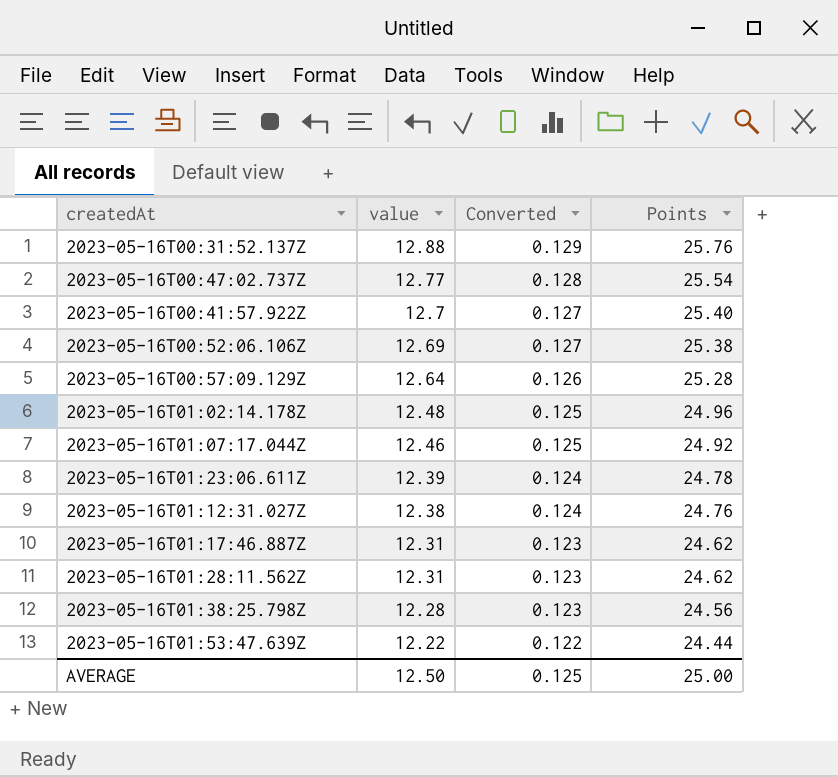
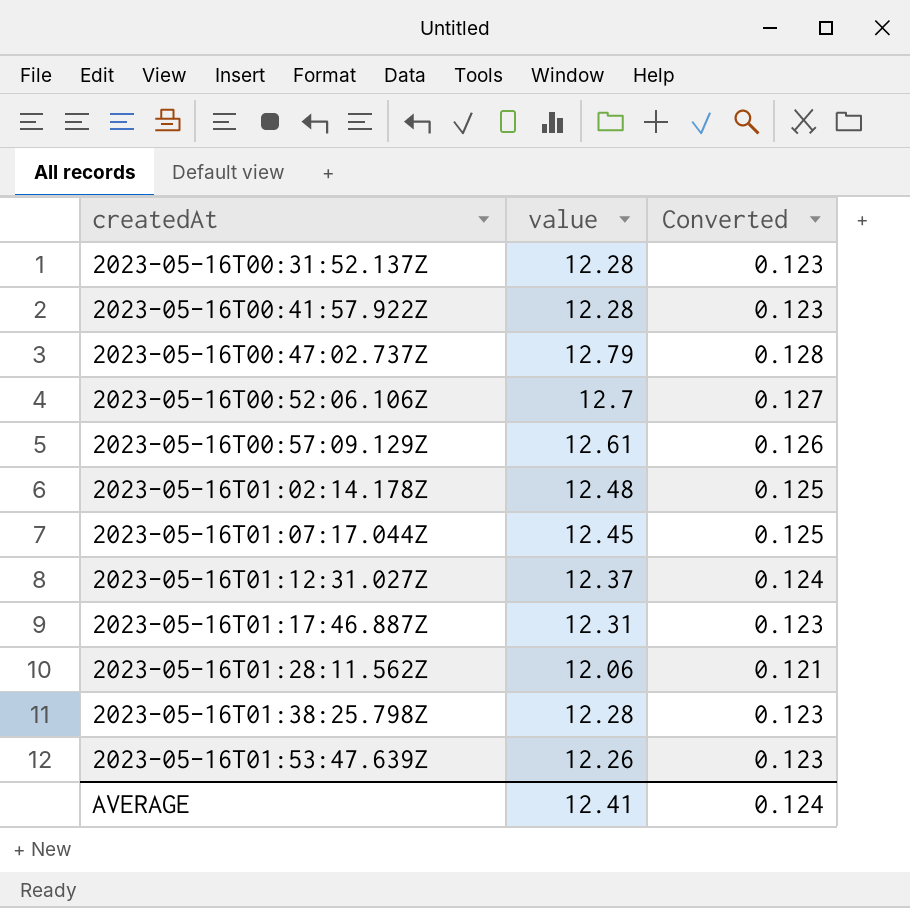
row order: value descending -> createdAt ascending
column Points | formula: [value] * 2 -> none
row 2023-05-16T01:23:06.611Z: 12.39 | 0.124 | 24.78 -> none
2023-05-16T00:31:52.137Z | value: 12.88 -> 12.28
2023-05-16T00:31:52.137Z | Converted: 0.129 -> 0.123
2023-05-16T00:41:57.922Z | value: 12.7 -> 12.28
2023-05-16T00:41:57.922Z | Converted: 0.127 -> 0.123
2023-05-16T00:47:02.737Z | value: 12.77 -> 12.79
2023-05-16T00:52:06.106Z | value: 12.69 -> 12.7
2023-05-16T00:57:09.129Z | value: 12.64 -> 12.61
2023-05-16T01:07:17.044Z | value: 12.46 -> 12.45
2023-05-16T01:12:31.027Z | value: 12.38 -> 12.37
2023-05-16T01:28:11.562Z | value: 12.31 -> 12.06
2023-05-16T01:28:11.562Z | Converted: 0.123 -> 0.121
2023-05-16T01:53:47.639Z | value: 12.22 -> 12.26
2023-05-16T01:53:47.639Z | Converted: 0.122 -> 0.123
AVERAGE | value: 12.50 -> 12.41
AVERAGE | Converted: 0.125 -> 0.124

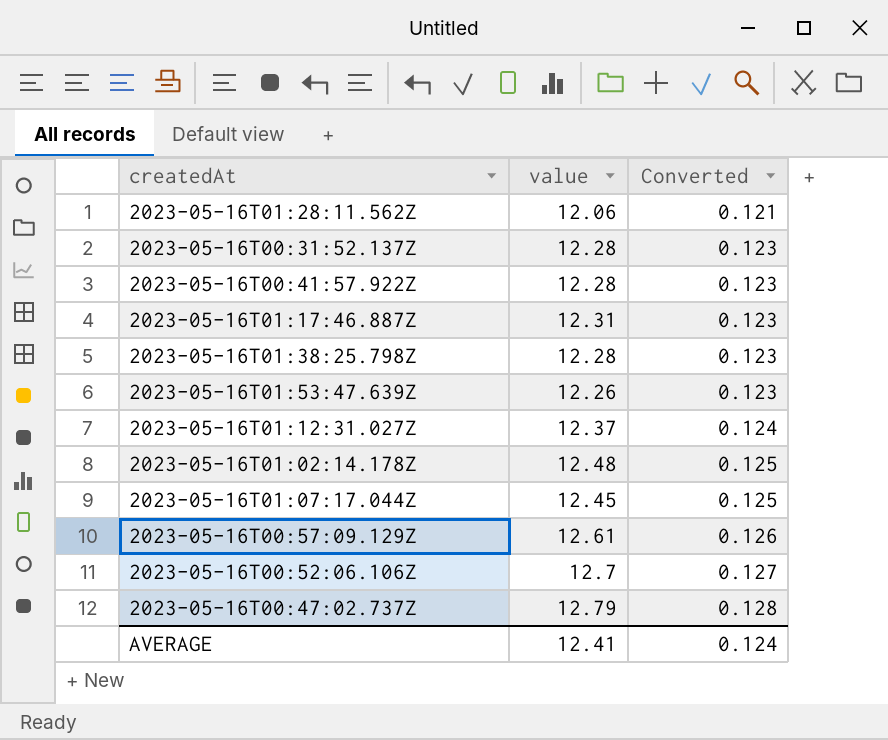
row order: createdAt ascending -> Converted ascending

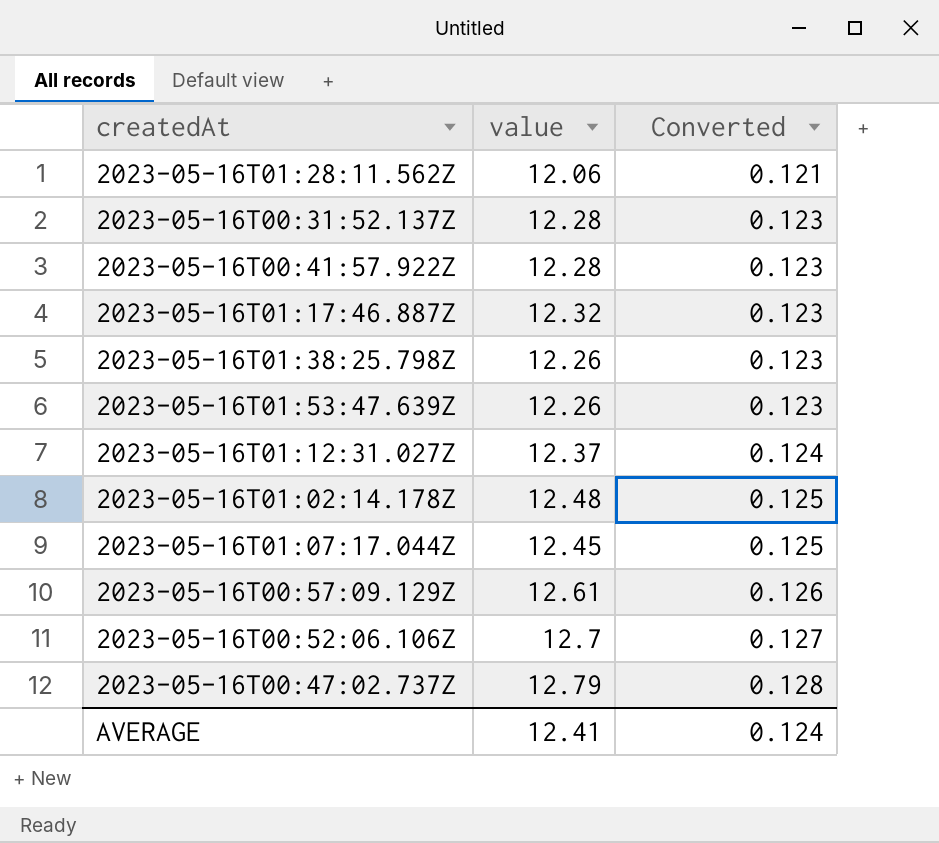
2023-05-16T01:17:46.887Z | value: 12.31 -> 12.32
2023-05-16T01:38:25.798Z | value: 12.28 -> 12.26

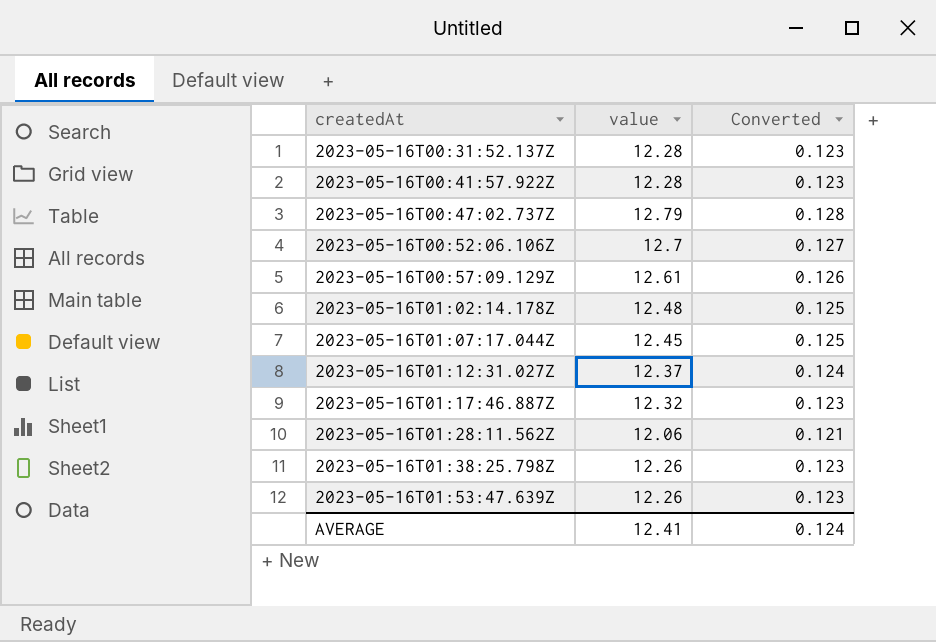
row order: Converted ascending -> createdAt ascending

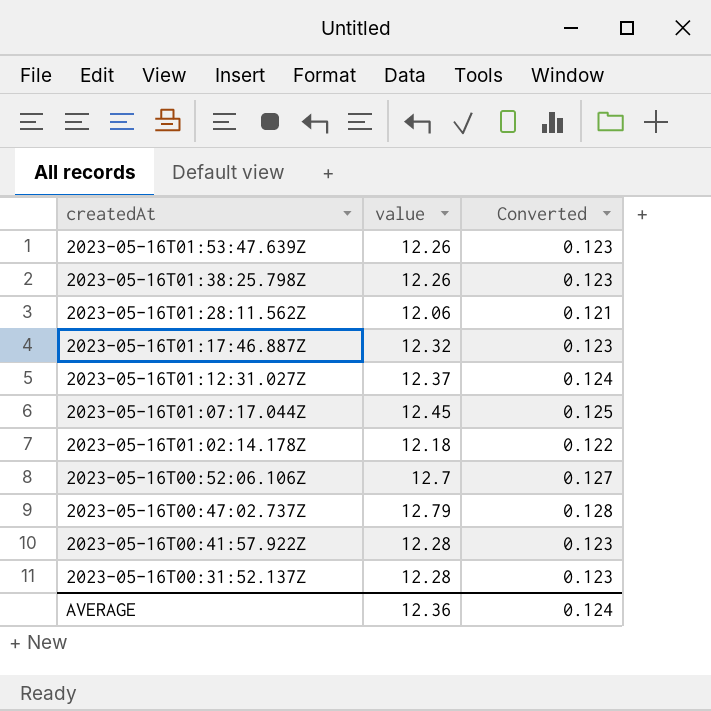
row order: createdAt ascending -> createdAt descending
row 2023-05-16T00:57:09.129Z: 12.61 | 0.126 -> none
2023-05-16T01:02:14.178Z | value: 12.48 -> 12.18
2023-05-16T01:02:14.178Z | Converted: 0.125 -> 0.122
AVERAGE | value: 12.41 -> 12.36

